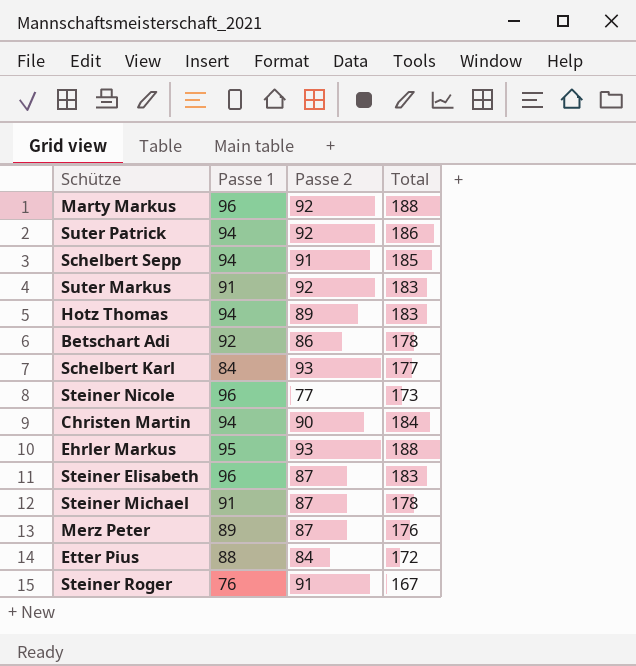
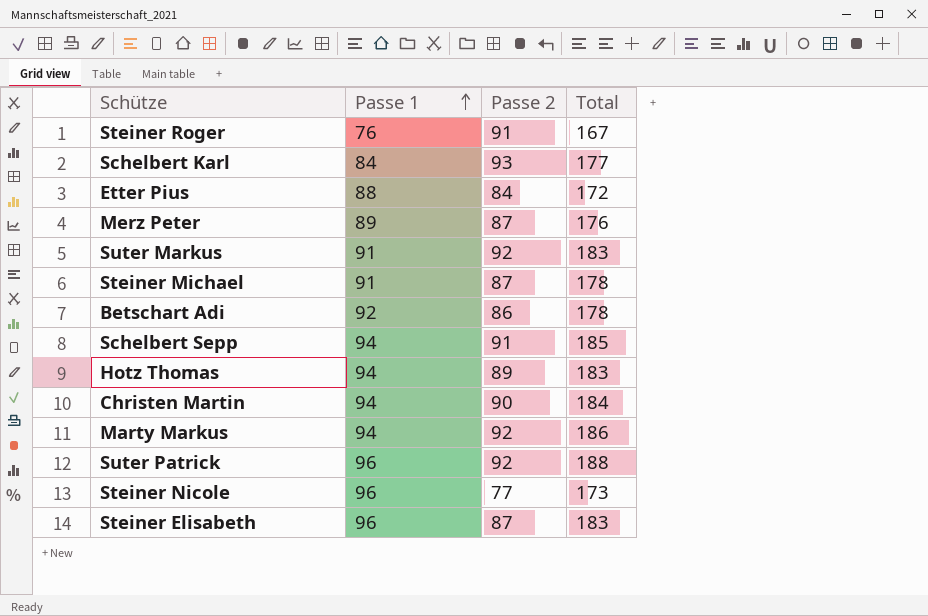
row order: none -> Passe 1 ascending
row Ehrler Markus: 95 | 93 | 188 -> none
Marty Markus | Passe 1: 96 -> 94
Marty Markus | Total: 188 -> 186
Suter Patrick | Passe 1: 94 -> 96
Suter Patrick | Total: 186 -> 188

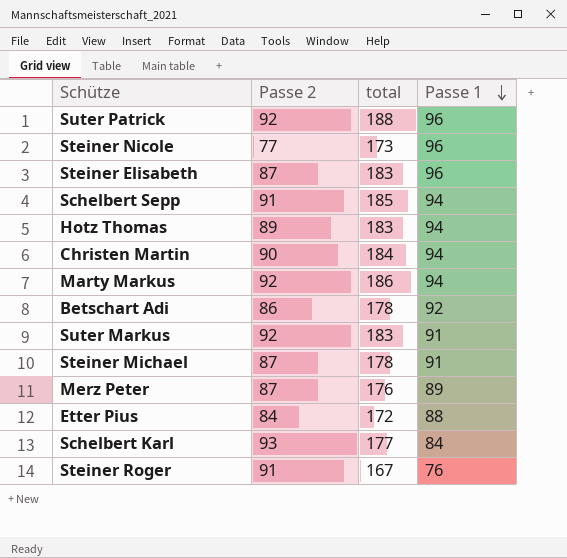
row order: Passe 1 ascending -> Passe 1 descending
column name: Total -> total
column Passe 1 | position: 2 -> 4

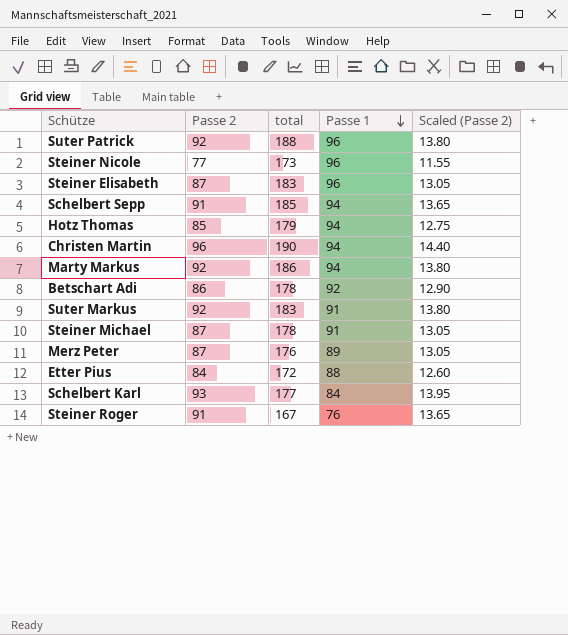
column Scaled (Passe 2) | formula: none -> [Passe 2] * 0.15
Hotz Thomas | Passe 2: 89 -> 85
Hotz Thomas | total: 183 -> 179
Christen Martin | Passe 2: 90 -> 96
Christen Martin | total: 184 -> 190

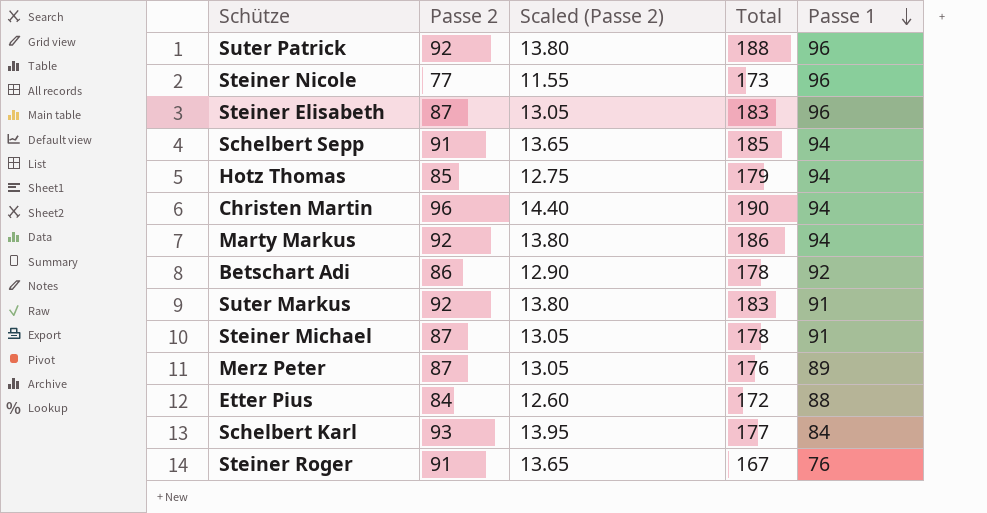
column Scaled (Passe 2) | position: 5 -> 3
column name: total -> Total

